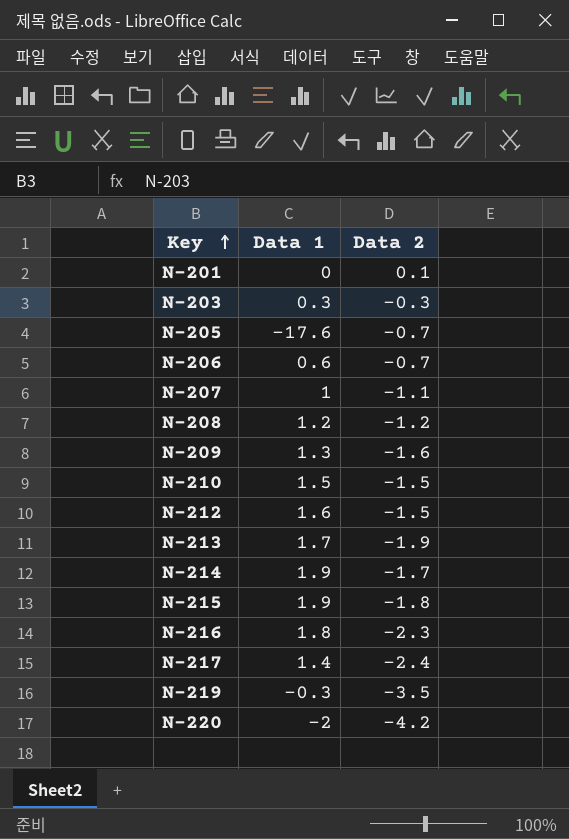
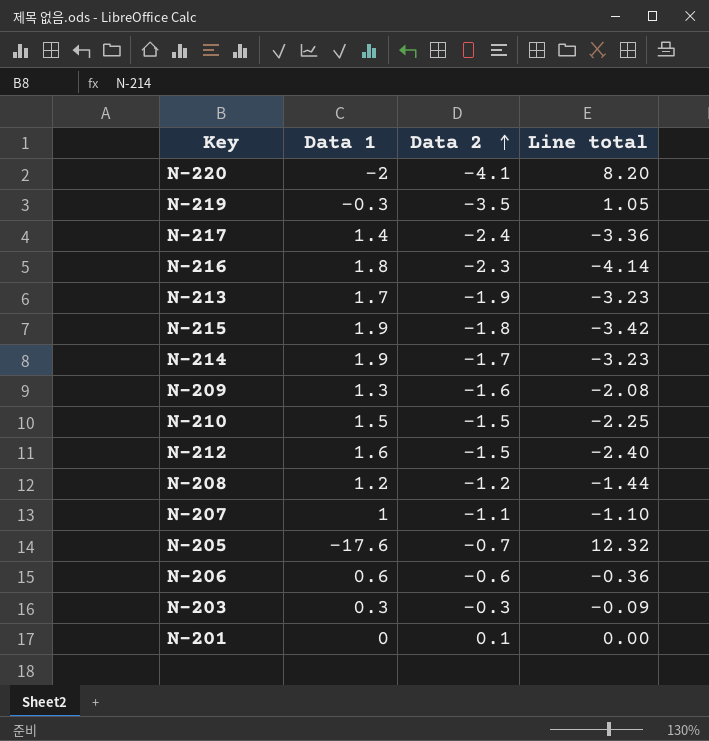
row order: Key ascending -> Data 2 ascending
column Line total | formula: none -> [Data 1] * [Data 2]
N-220 | Data 2: -4.2 -> -4.1
N-206 | Data 2: -0.7 -> -0.6

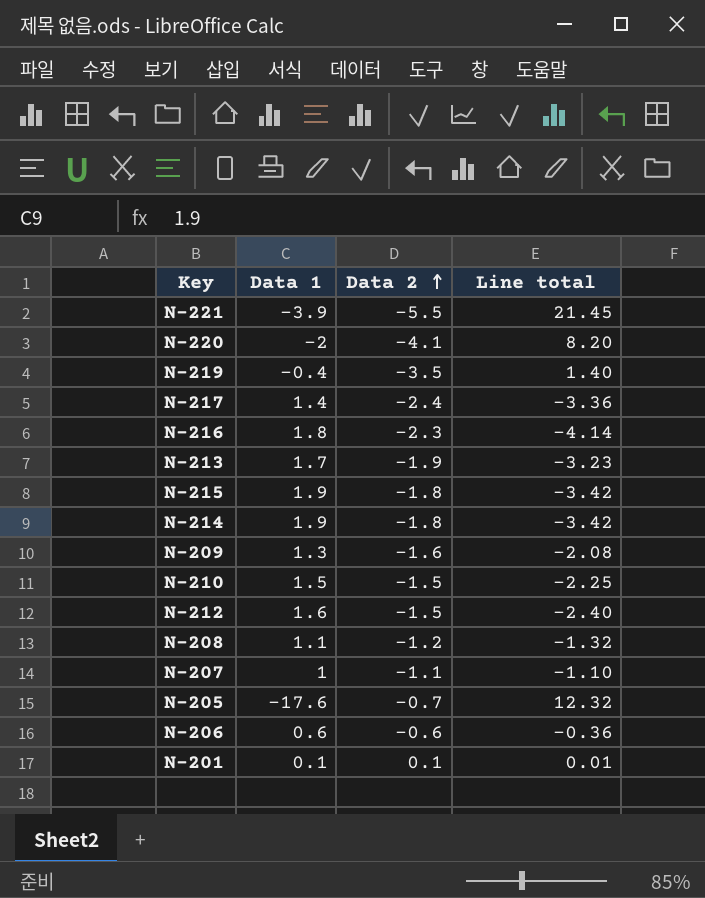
row N-203: 0.3 | -0.3 | -0.09 -> none
row N-221: none -> -3.9 | -5.5 | 21.45
N-219 | Data 1: -0.3 -> -0.4
N-219 | Line total: 1.05 -> 1.40
N-214 | Data 2: -1.7 -> -1.8
N-214 | Line total: -3.23 -> -3.42
N-208 | Data 1: 1.2 -> 1.1
N-208 | Line total: -1.44 -> -1.32
N-201 | Data 1: 0 -> 0.1
N-201 | Line total: 0.00 -> 0.01

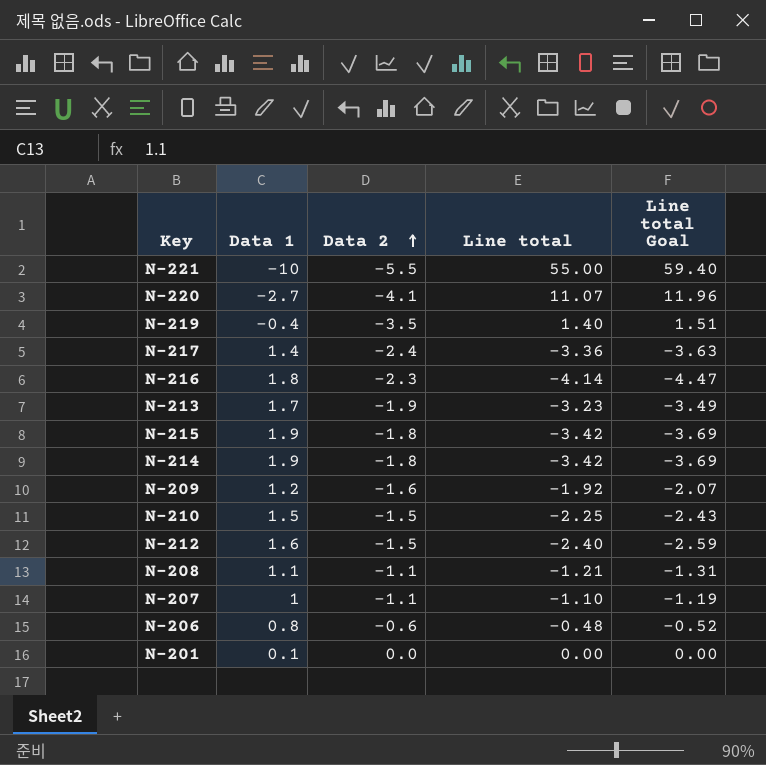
column Line total Goal | formula: none -> [Line total] * 1.08
row N-205: -17.6 | -0.7 | 12.32 -> none
N-221 | Data 1: -3.9 -> -10
N-221 | Line total: 21.45 -> 55.00
N-220 | Data 1: -2 -> -2.7
N-220 | Line total: 8.20 -> 11.07
N-209 | Data 1: 1.3 -> 1.2
N-209 | Line total: -2.08 -> -1.92
N-208 | Data 2: -1.2 -> -1.1
N-208 | Line total: -1.32 -> -1.21
N-206 | Data 1: 0.6 -> 0.8
N-206 | Line total: -0.36 -> -0.48
N-201 | Data 2: 0.1 -> 0.0
N-201 | Line total: 0.01 -> 0.00

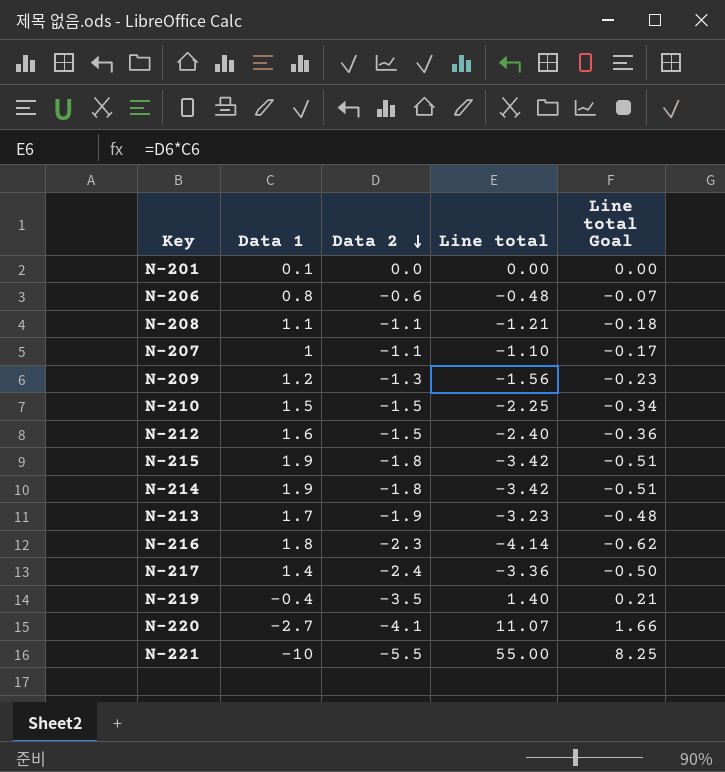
row order: Data 2 ascending -> Data 2 descending
column Line total Goal | formula: [Line total] * 1.08 -> [Line total] * 0.15
N-209 | Data 2: -1.6 -> -1.3
N-209 | Line total: -1.92 -> -1.56

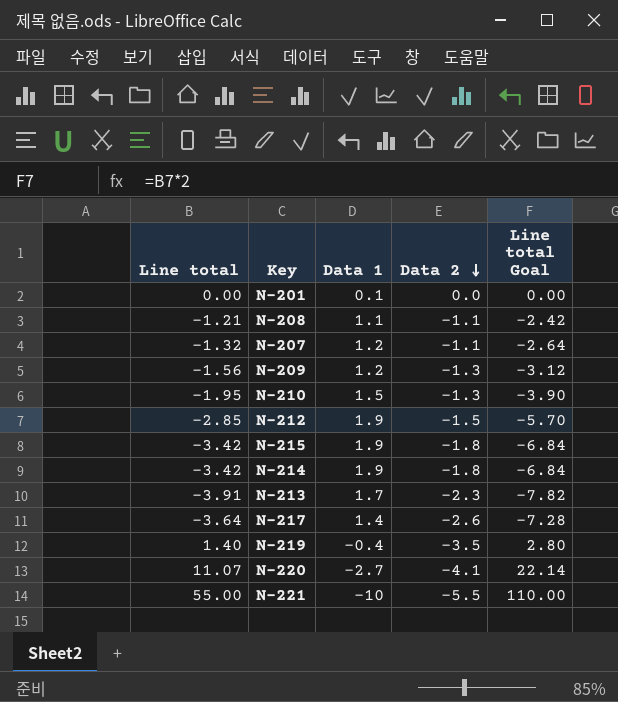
column Line total | position: 4 -> 1
column Line total Goal | formula: [Line total] * 0.15 -> [Line total] * 2
row N-206: 0.8 | -0.6 | -0.48 | -0.07 -> none
row N-216: 1.8 | -2.3 | -4.14 | -0.62 -> none
N-207 | Line total: -1.10 -> -1.32
N-207 | Data 1: 1 -> 1.2
N-210 | Line total: -2.25 -> -1.95
N-210 | Data 2: -1.5 -> -1.3
N-212 | Line total: -2.40 -> -2.85
N-212 | Data 1: 1.6 -> 1.9
N-213 | Line total: -3.23 -> -3.91
N-213 | Data 2: -1.9 -> -2.3
N-217 | Line total: -3.36 -> -3.64
N-217 | Data 2: -2.4 -> -2.6

